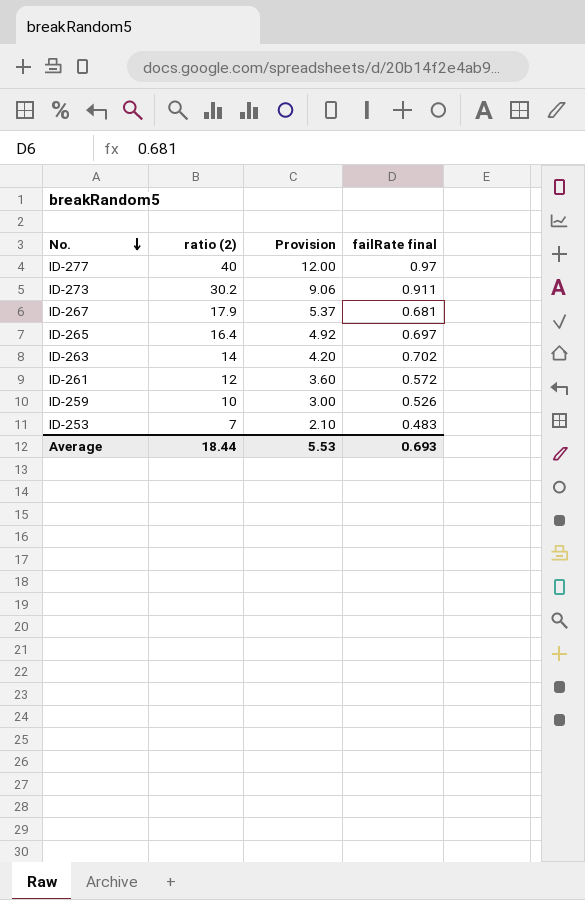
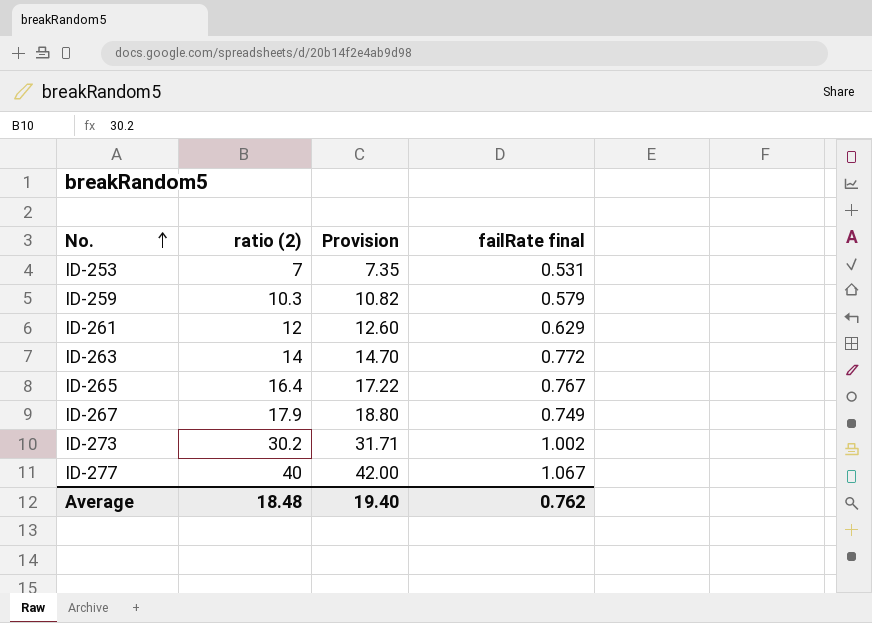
row order: No. descending -> No. ascending
column Provision | formula: [ratio (2)] * 0.3 -> [ratio (2)] * 1.05
ID-253 | failRate final: 0.483 -> 0.531
ID-259 | ratio (2): 10 -> 10.3
ID-259 | failRate final: 0.526 -> 0.579
ID-261 | failRate final: 0.572 -> 0.629
ID-263 | failRate final: 0.702 -> 0.772
ID-265 | failRate final: 0.697 -> 0.767
ID-267 | failRate final: 0.681 -> 0.749
ID-273 | failRate final: 0.911 -> 1.002
ID-277 | failRate final: 0.97 -> 1.067
Average | ratio (2): 18.44 -> 18.48
Average | Provision: 5.53 -> 19.40
Average | failRate final: 0.693 -> 0.762

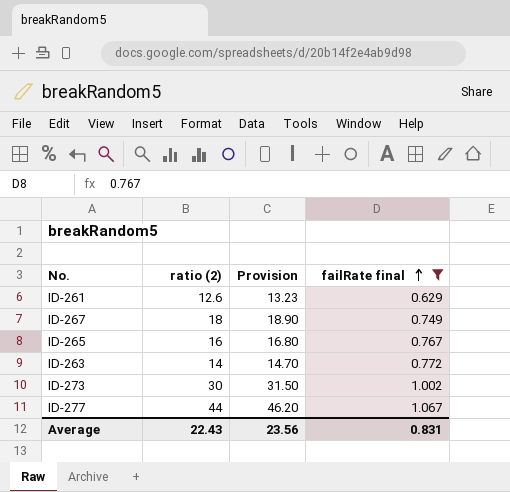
filter: none -> failRate final >= 0.629
row order: No. ascending -> failRate final ascending
ID-261 | ratio (2): 12 -> 12.6
ID-261 | Provision: 12.60 -> 13.23
ID-267 | ratio (2): 17.9 -> 18
ID-267 | Provision: 18.80 -> 18.90
ID-265 | ratio (2): 16.4 -> 16
ID-265 | Provision: 17.22 -> 16.80
ID-273 | ratio (2): 30.2 -> 30
ID-273 | Provision: 31.71 -> 31.50
ID-277 | ratio (2): 40 -> 44
ID-277 | Provision: 42.00 -> 46.20
Average | ratio (2): 18.48 -> 22.43
Average | Provision: 19.40 -> 23.56
Average | failRate final: 0.762 -> 0.831

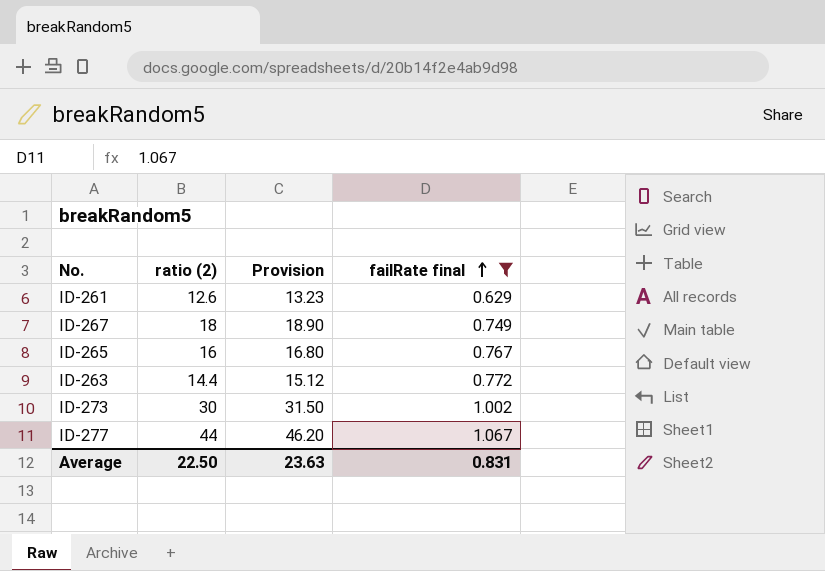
ID-263 | ratio (2): 14 -> 14.4
ID-263 | Provision: 14.70 -> 15.12
Average | ratio (2): 22.43 -> 22.50
Average | Provision: 23.56 -> 23.63

